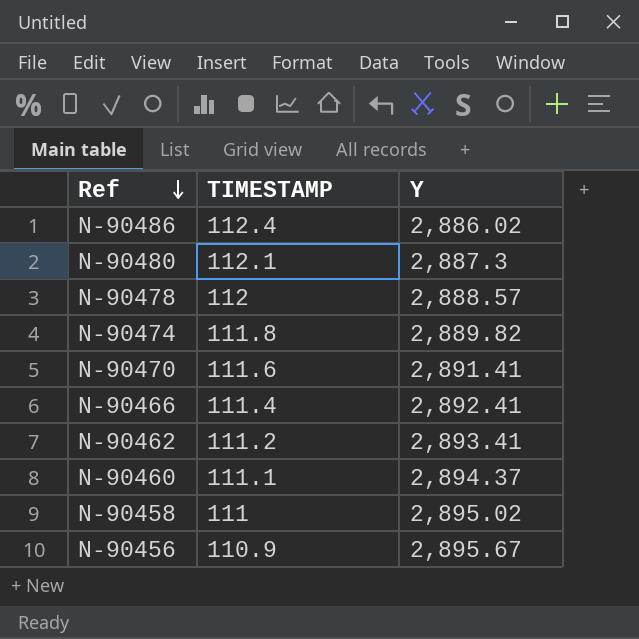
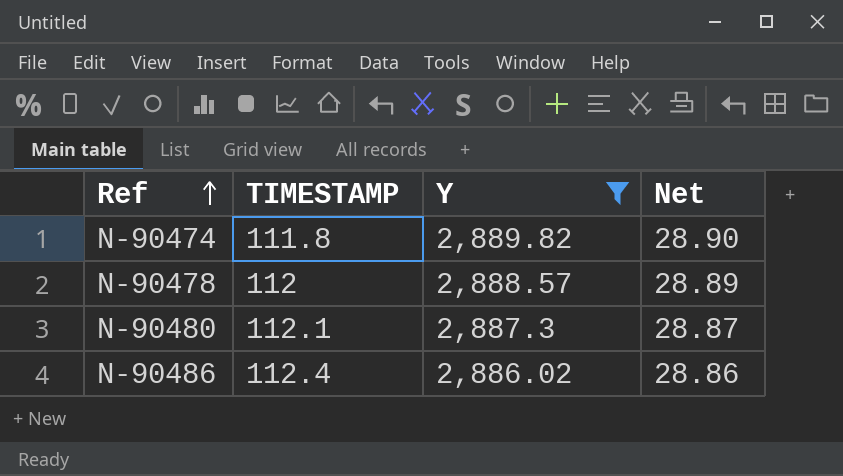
filter: none -> Y <= 2,889.82
row order: Ref descending -> Ref ascending
column Net | formula: none -> [Y] * 0.01

